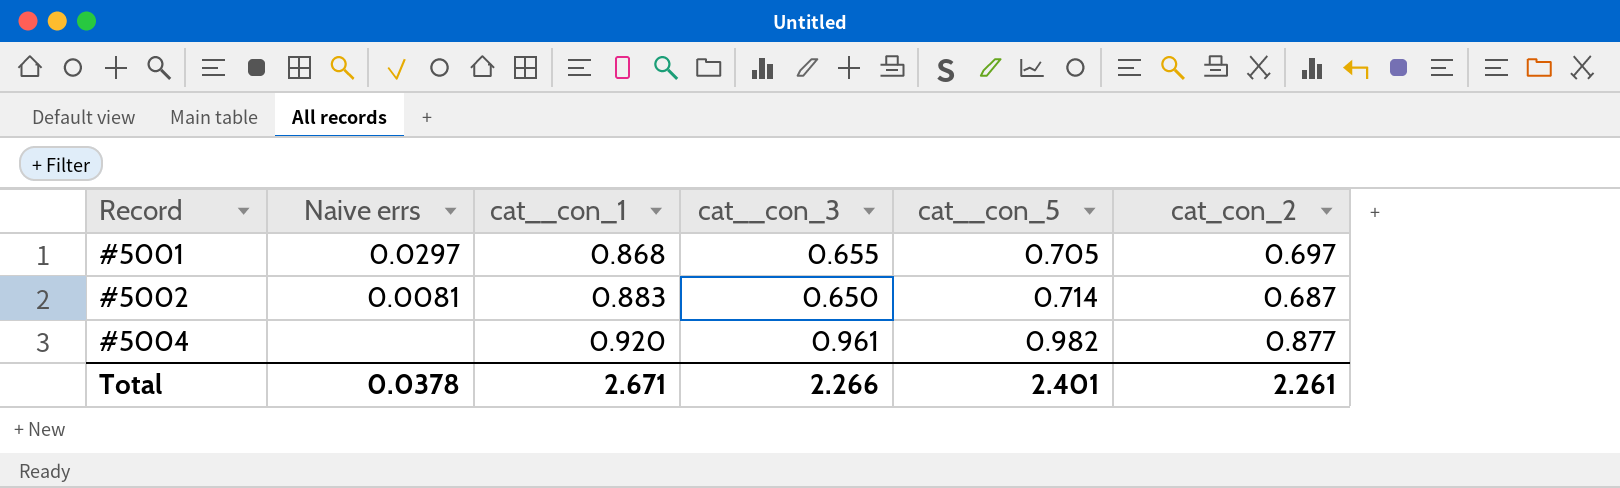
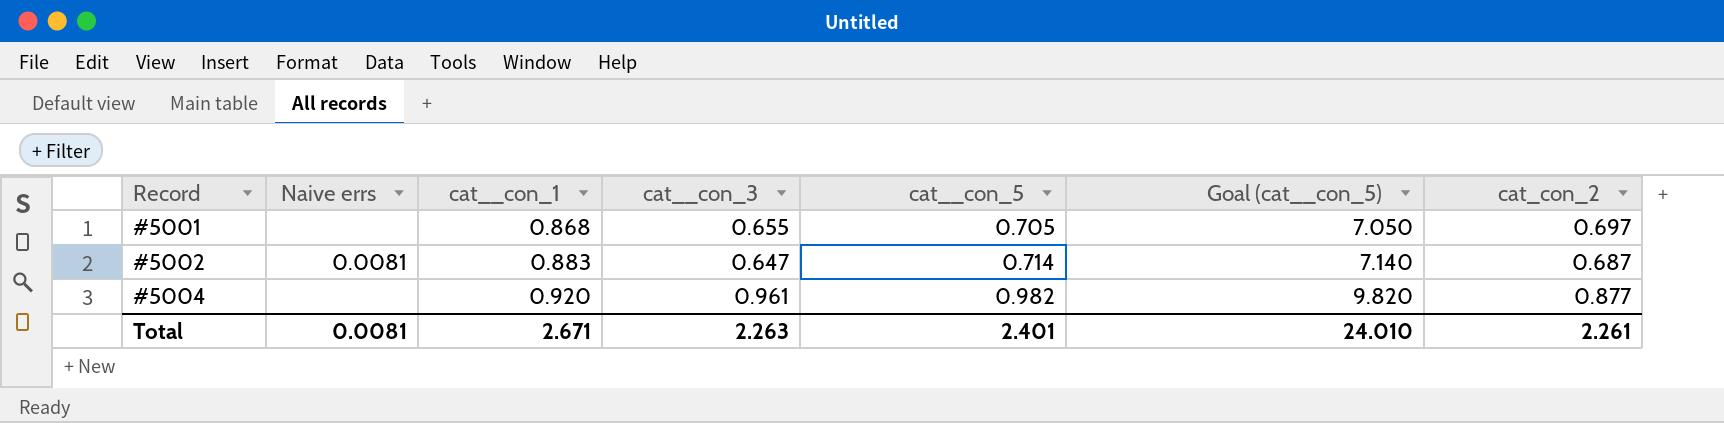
column Goal (cat__con_5) | formula: none -> [cat__con_5] * 10
#5001 | Naive errs: 0.0297 -> none
#5002 | cat__con_3: 0.650 -> 0.647
Total | Naive errs: 0.0378 -> 0.0081
Total | cat__con_3: 2.266 -> 2.263

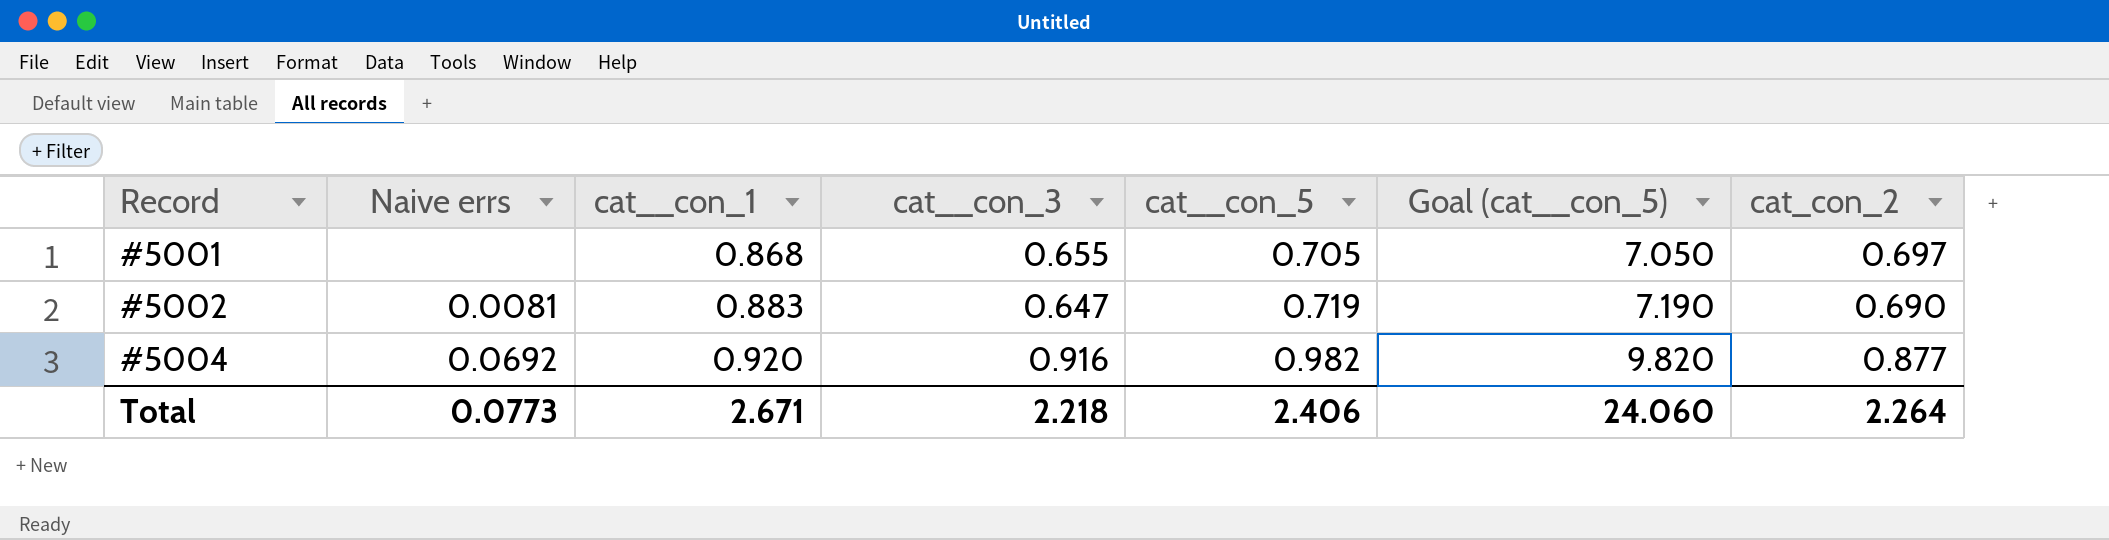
#5002 | cat__con_5: 0.714 -> 0.719
#5002 | Goal (cat__con_5): 7.140 -> 7.190
#5002 | cat_con_2: 0.687 -> 0.690
#5004 | Naive errs: none -> 0.0692
#5004 | cat__con_3: 0.961 -> 0.916
Total | Naive errs: 0.0081 -> 0.0773
Total | cat__con_3: 2.263 -> 2.218
Total | cat__con_5: 2.401 -> 2.406
Total | Goal (cat__con_5): 24.010 -> 24.060
Total | cat_con_2: 2.261 -> 2.264

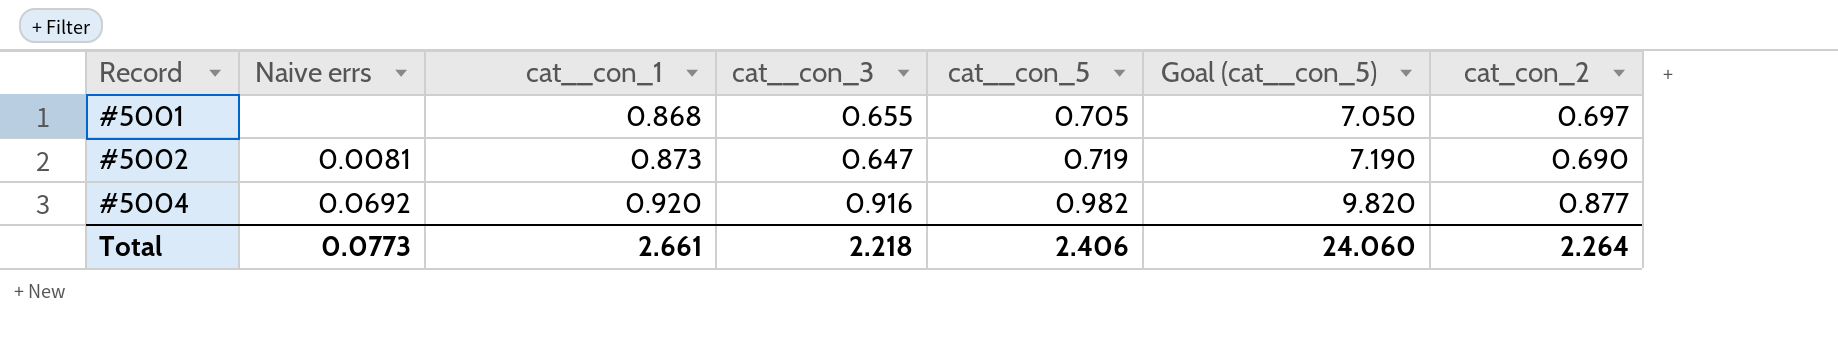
#5002 | cat__con_1: 0.883 -> 0.873
Total | cat__con_1: 2.671 -> 2.661

